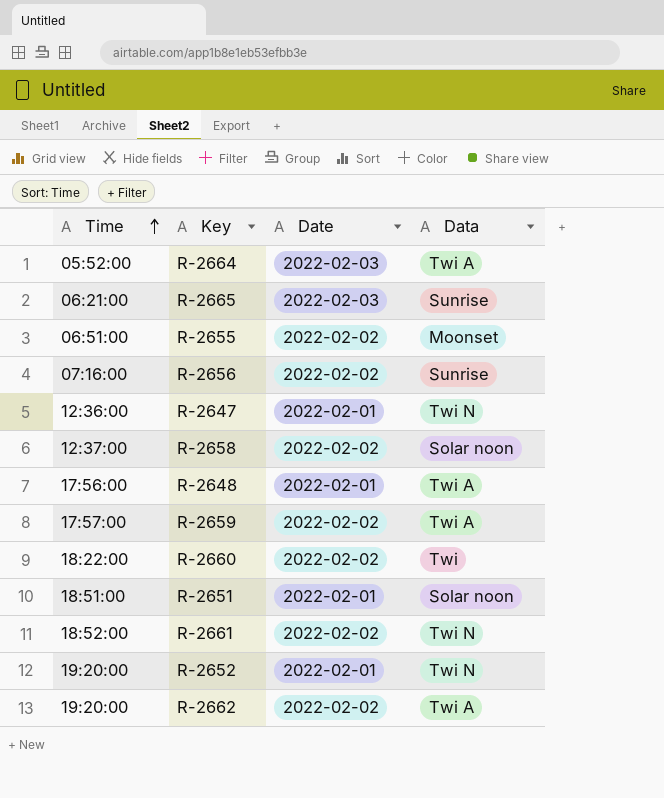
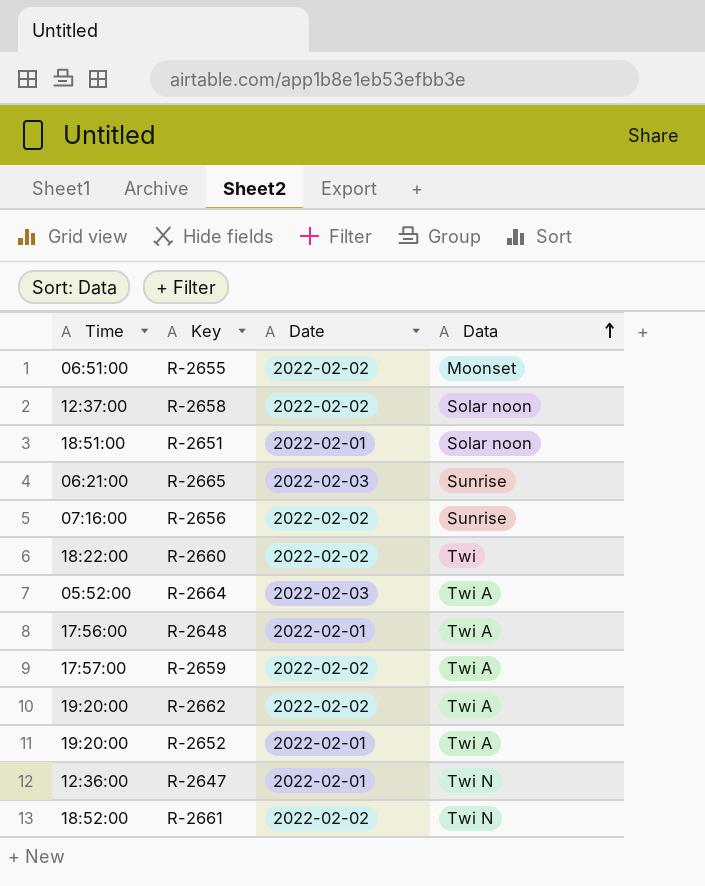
row order: Time ascending -> Data ascending
R-2652 | Data: Twi N -> Twi A

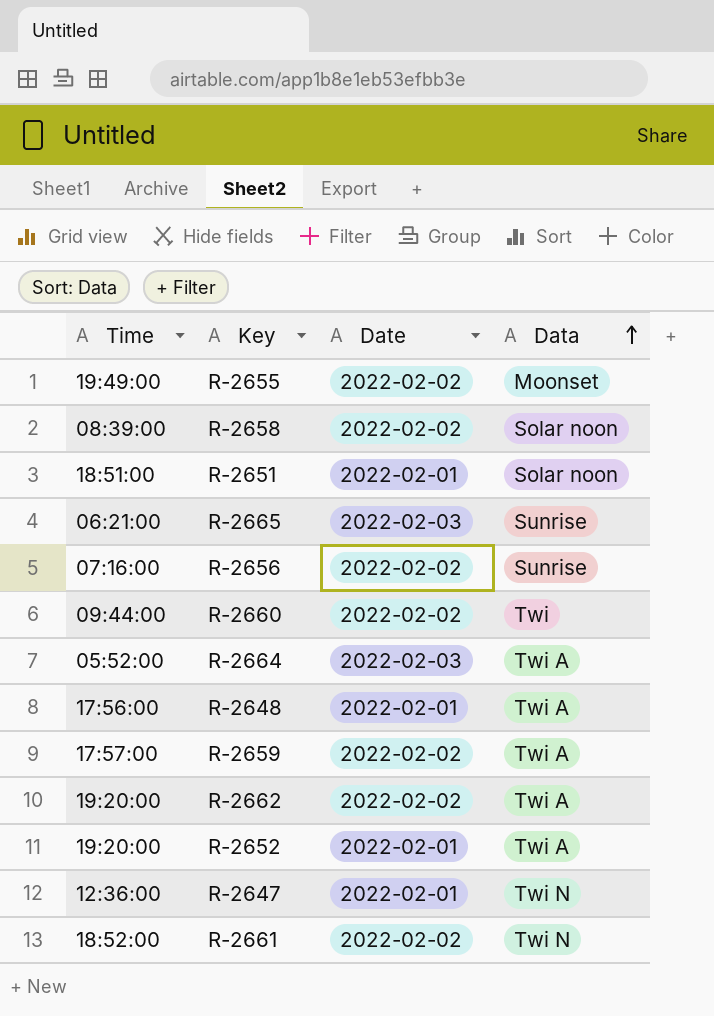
R-2655 | Time: 06:51:00 -> 19:49:00
R-2658 | Time: 12:37:00 -> 08:39:00
R-2660 | Time: 18:22:00 -> 09:44:00

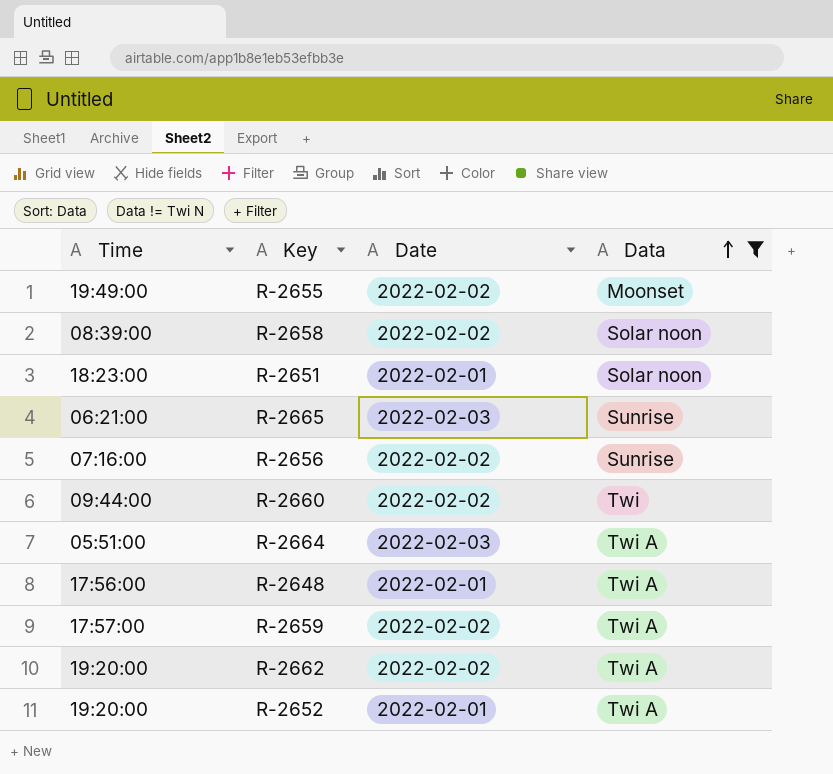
filter: none -> Data != Twi N
R-2651 | Time: 18:51:00 -> 18:23:00
R-2664 | Time: 05:52:00 -> 05:51:00

